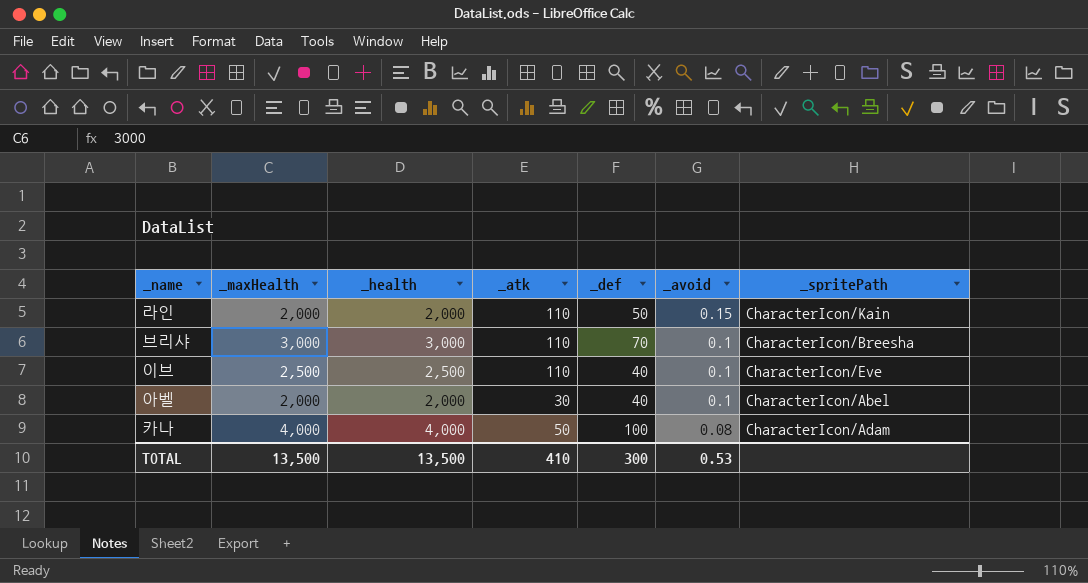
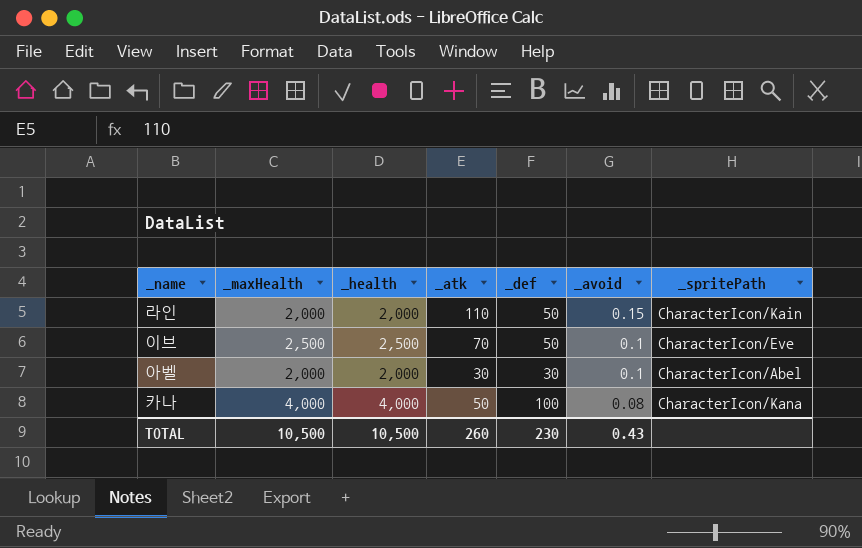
row 브리샤: 3,000 | 3,000 | 110 | 70 | 0.1 | CharacterIcon/Breesha -> none
이브 | _atk: 110 -> 70
이브 | _def: 40 -> 50
아벨 | _def: 40 -> 30
카나 | _spritePath: CharacterIcon/Adam -> CharacterIcon/Kana
TOTAL | _maxHealth: 13,500 -> 10,500
TOTAL | _health: 13,500 -> 10,500
TOTAL | _atk: 410 -> 260
TOTAL | _def: 300 -> 230
TOTAL | _avoid: 0.53 -> 0.43

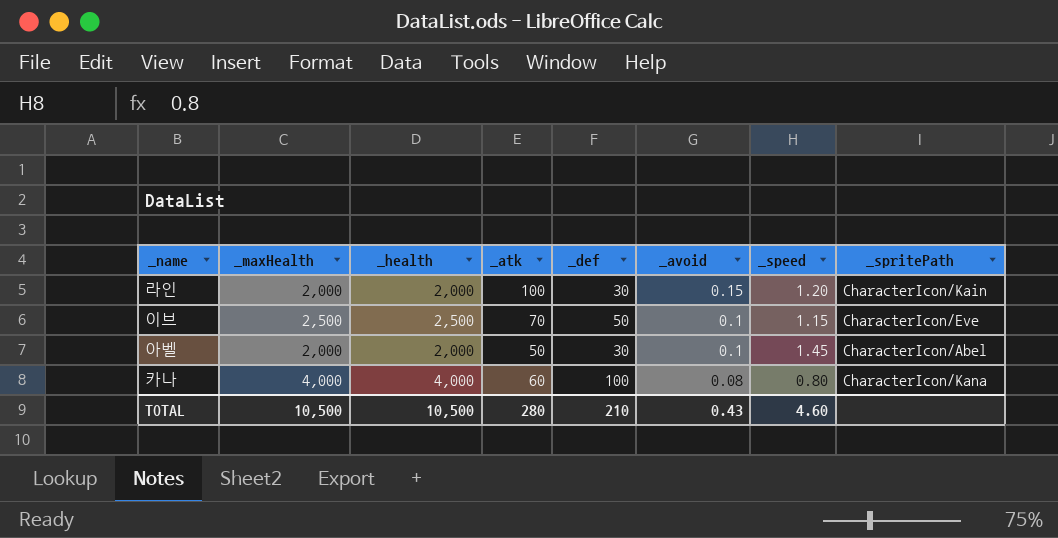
column _speed | position: none -> 7
라인 | _atk: 110 -> 100
라인 | _def: 50 -> 30
아벨 | _atk: 30 -> 50
카나 | _atk: 50 -> 60
TOTAL | _atk: 260 -> 280
TOTAL | _def: 230 -> 210

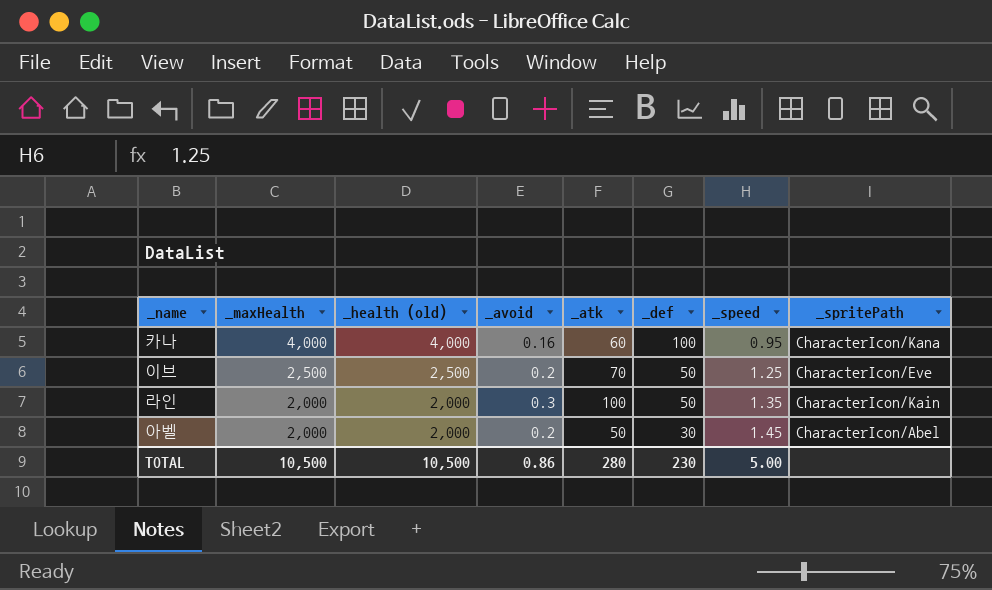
row order: _avoid descending -> _maxHealth descending
column name: _health -> _health (old)
column _avoid | position: 6 -> 4
카나 | _avoid: 0.08 -> 0.16
카나 | _speed: 0.80 -> 0.95
이브 | _avoid: 0.1 -> 0.2
이브 | _speed: 1.15 -> 1.25
라인 | _avoid: 0.15 -> 0.3
라인 | _def: 30 -> 50
라인 | _speed: 1.20 -> 1.35
아벨 | _avoid: 0.1 -> 0.2
TOTAL | _avoid: 0.43 -> 0.86
TOTAL | _def: 210 -> 230
TOTAL | _speed: 4.60 -> 5.00

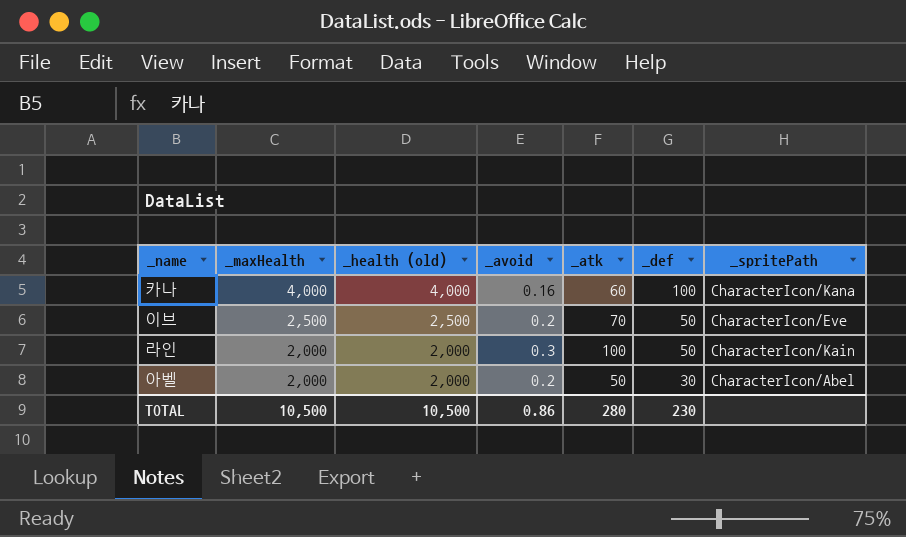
column _speed | position: 7 -> none

